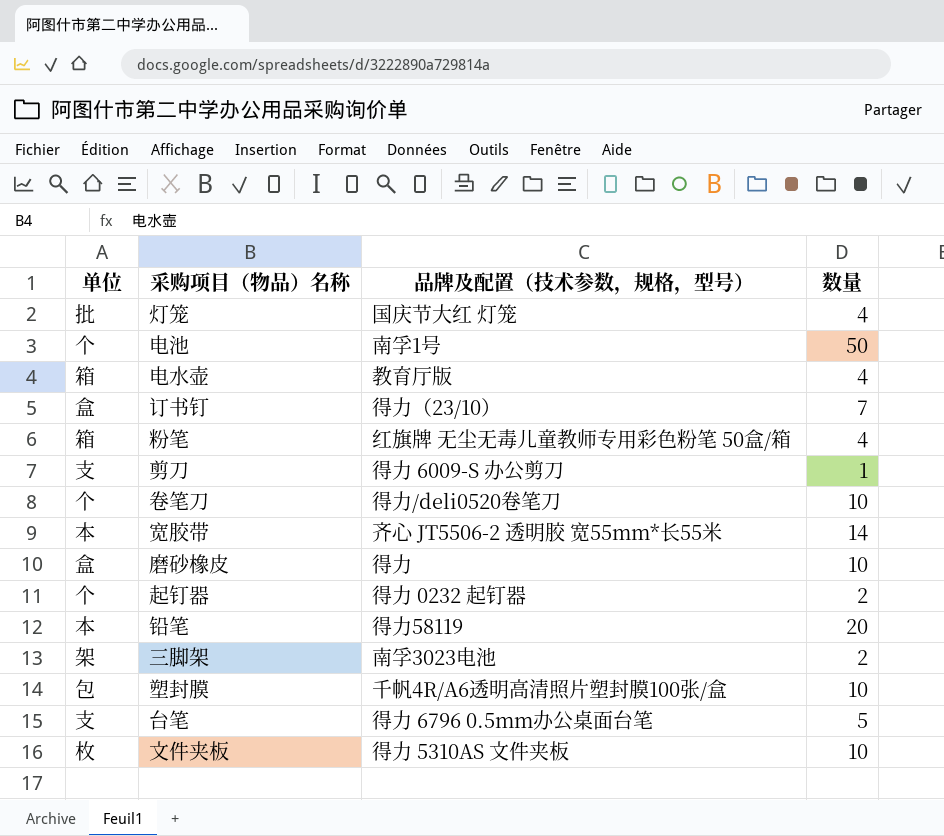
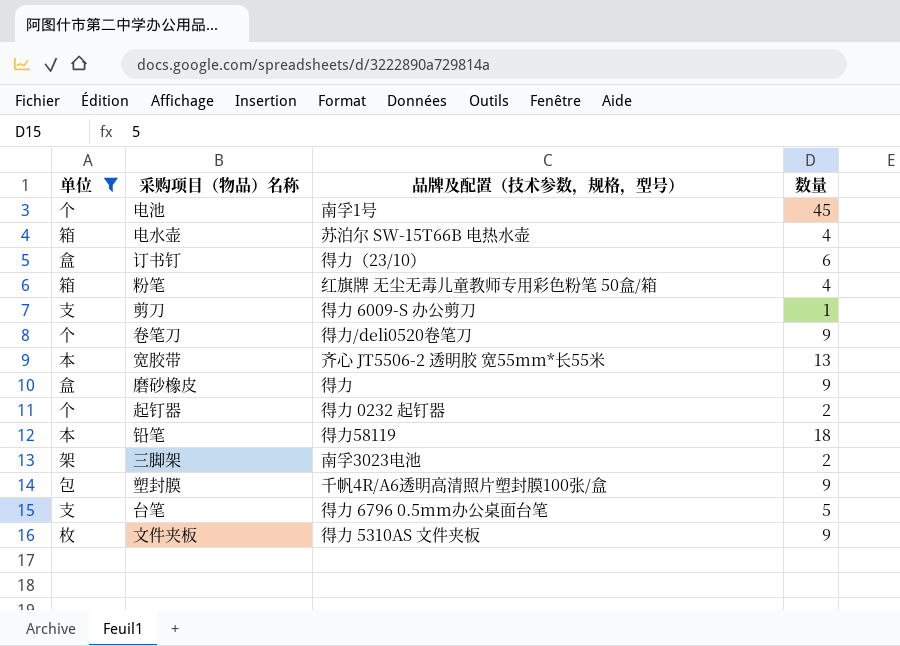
filter: none -> 单位 != 批
电池 | 数量: 50 -> 45
电水壶 | 品牌及配置（技术参数，规格，型号）: 教育厅版 -> 苏泊尔 SW-15T66B 电热水壶
订书钉 | 数量: 7 -> 6
卷笔刀 | 数量: 10 -> 9
宽胶带 | 数量: 14 -> 13
磨砂橡皮 | 数量: 10 -> 9
铅笔 | 数量: 20 -> 18
塑封膜 | 数量: 10 -> 9
文件夹板 | 数量: 10 -> 9

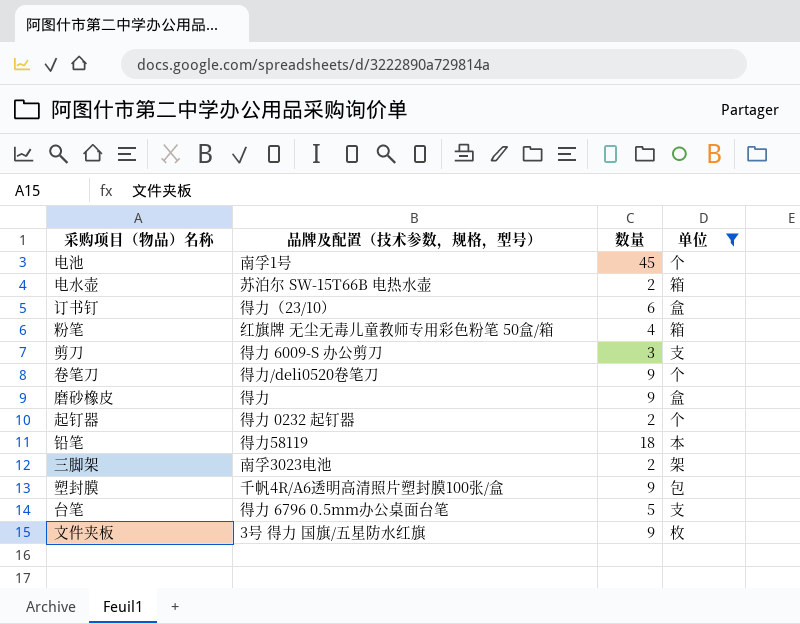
column 单位 | position: 1 -> 4
row 宽胶带: 本 | 齐心 JT5506-2 透明胶 宽55mm*长55米 | 13 -> none
电水壶 | 数量: 4 -> 2
剪刀 | 数量: 1 -> 3
文件夹板 | 品牌及配置（技术参数，规格，型号）: 得力 5310AS 文件夹板 -> 3号 得力 国旗/五星防水红旗

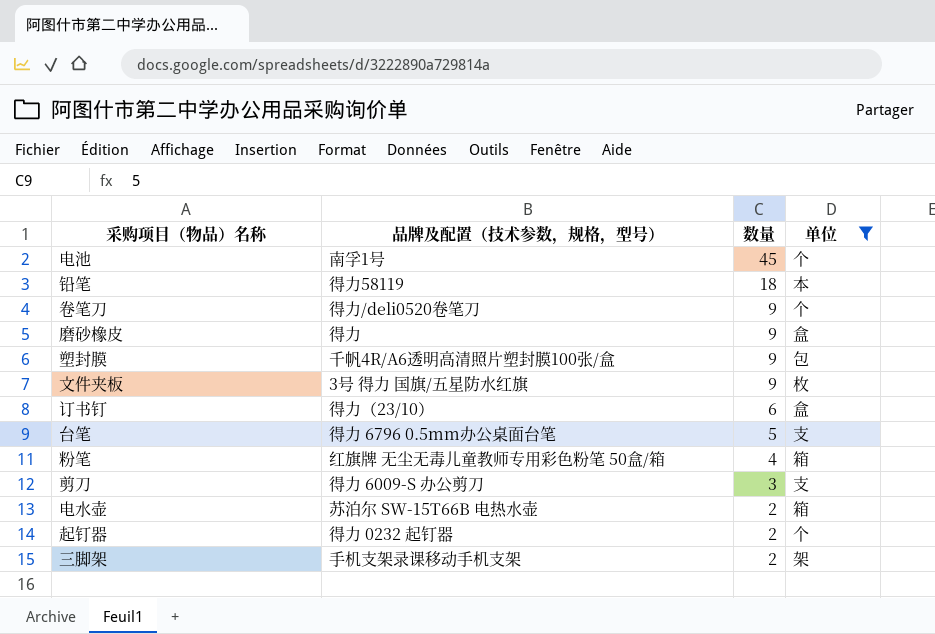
row order: none -> 数量 descending
三脚架 | 品牌及配置（技术参数，规格，型号）: 南孚3023电池 -> 手机支架录课移动手机支架

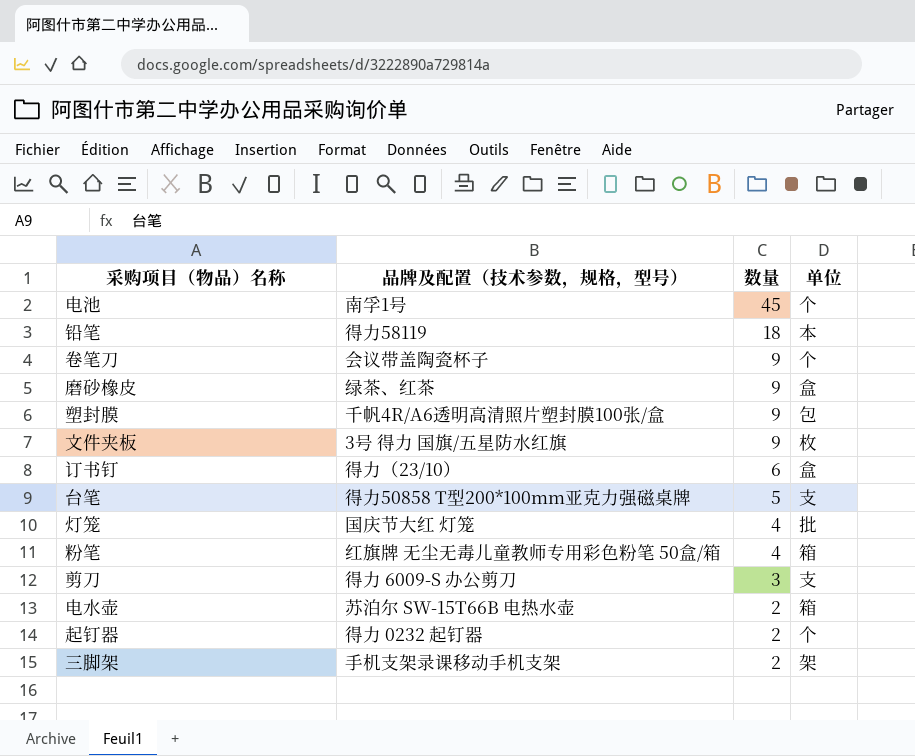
filter: 单位 != 批 -> none
卷笔刀 | 品牌及配置（技术参数，规格，型号）: 得力/deli0520卷笔刀 -> 会议带盖陶瓷杯子
磨砂橡皮 | 品牌及配置（技术参数，规格，型号）: 得力 -> 绿茶、红茶
台笔 | 品牌及配置（技术参数，规格，型号）: 得力 6796 0.5mm办公桌面台笔 -> 得力50858 T型200*100mm亚克力强磁桌牌

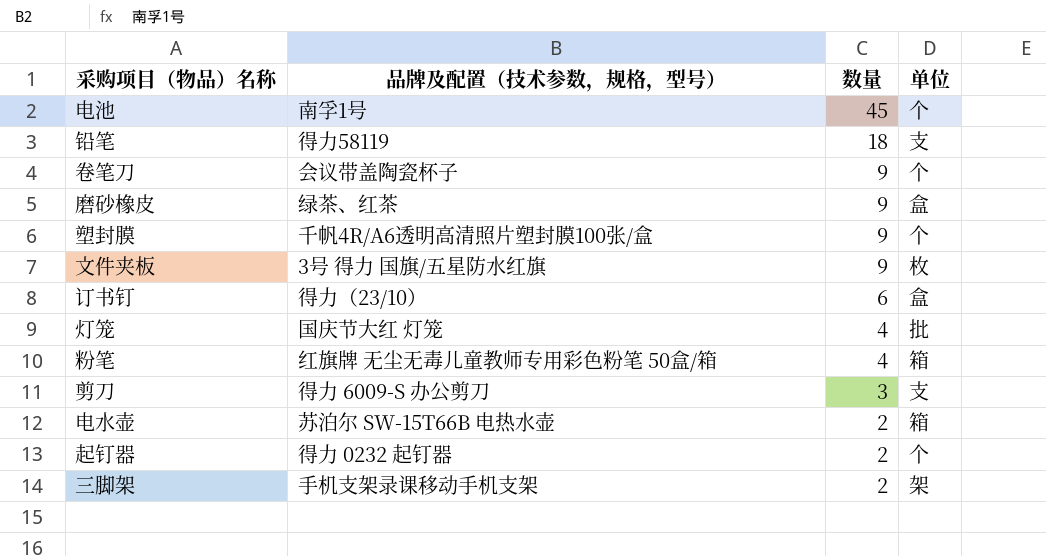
row 台笔: 得力50858 T型200*100mm亚克力强磁桌牌 | 5 | 支 -> none
铅笔 | 单位: 本 -> 支
塑封膜 | 单位: 包 -> 个

